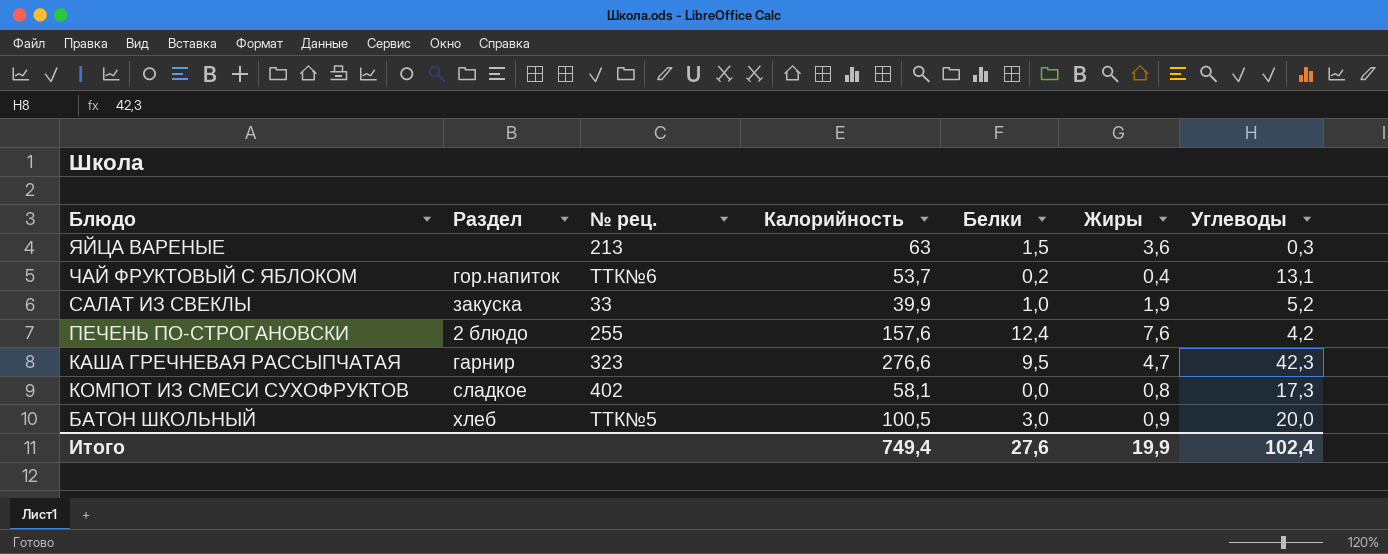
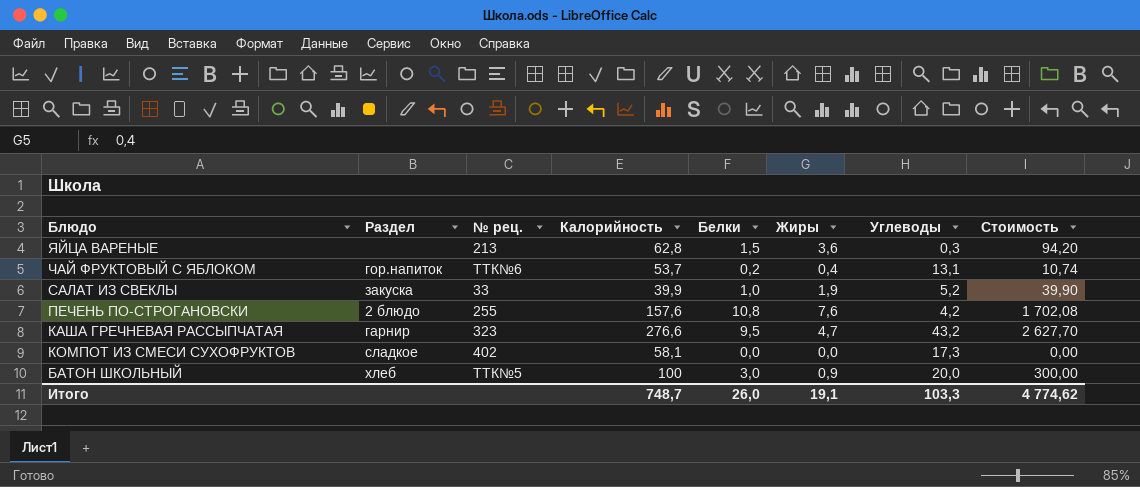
column Стоимость | formula: none -> [Калорийность] * [Белки]
ЯЙЦА ВАРЕНЫЕ | Калорийность: 63 -> 62,8
ПЕЧЕНЬ ПО-СТРОГАНОВСКИ | Белки: 12,4 -> 10,8
КАША ГРЕЧНЕВАЯ РАССЫПЧАТАЯ | Углеводы: 42,3 -> 43,2
КОМПОТ ИЗ СМЕСИ СУХОФРУКТОВ | Жиры: 0,8 -> 0,0
БАТОН ШКОЛЬНЫЙ | Калорийность: 100,5 -> 100
Итого | Калорийность: 749,4 -> 748,7
Итого | Белки: 27,6 -> 26,0
Итого | Жиры: 19,9 -> 19,1
Итого | Углеводы: 102,4 -> 103,3

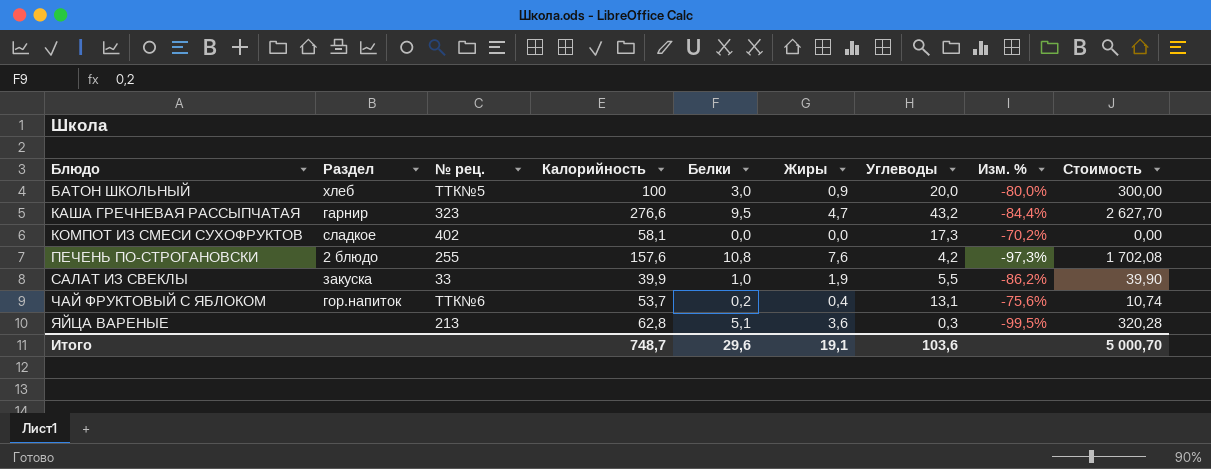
row order: none -> Блюдо ascending
column Изм. % | formula: none -> ([Углеводы] - [Калорийность]) / [Калорийность]
САЛАТ ИЗ СВЕКЛЫ | Углеводы: 5,2 -> 5,5
ЯЙЦА ВАРЕНЫЕ | Белки: 1,5 -> 5,1
ЯЙЦА ВАРЕНЫЕ | Стоимость: 94,20 -> 320,28
Итого | Белки: 26,0 -> 29,6
Итого | Углеводы: 103,3 -> 103,6
Итого | Стоимость: 4 774,62 -> 5 000,70

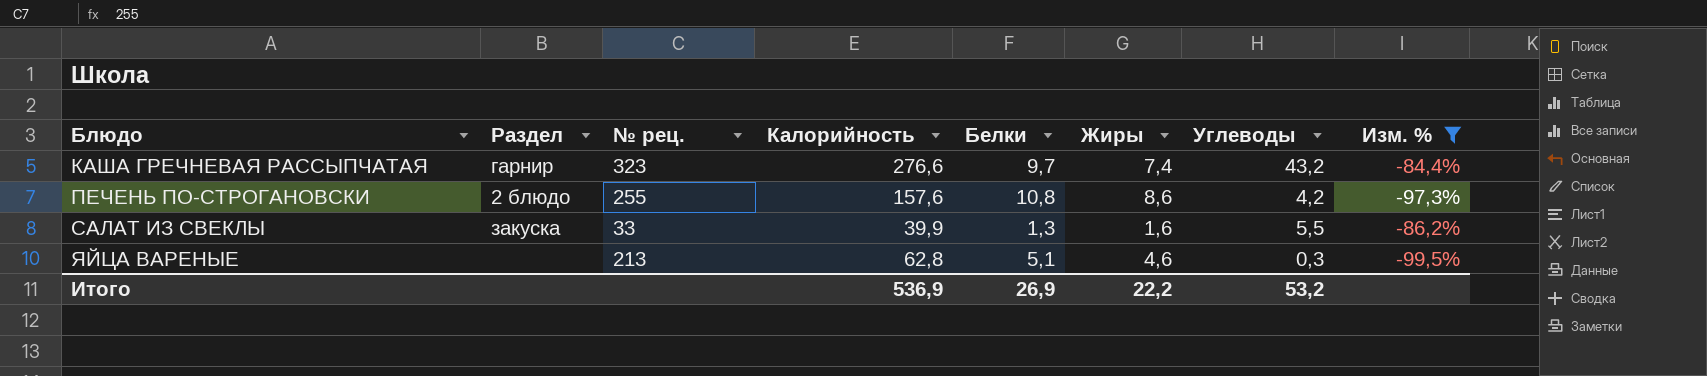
filter: none -> Изм. % <= -84,4%
column Стоимость | formula: [Калорийность] * [Белки] -> none
КАША ГРЕЧНЕВАЯ РАССЫПЧАТАЯ | Белки: 9,5 -> 9,7
КАША ГРЕЧНЕВАЯ РАССЫПЧАТАЯ | Жиры: 4,7 -> 7,4
ПЕЧЕНЬ ПО-СТРОГАНОВСКИ | Жиры: 7,6 -> 8,6
САЛАТ ИЗ СВЕКЛЫ | Белки: 1,0 -> 1,3
САЛАТ ИЗ СВЕКЛЫ | Жиры: 1,9 -> 1,6
ЯЙЦА ВАРЕНЫЕ | Жиры: 3,6 -> 4,6
Итого | Калорийность: 748,7 -> 536,9
Итого | Белки: 29,6 -> 26,9
Итого | Жиры: 19,1 -> 22,2
Итого | Углеводы: 103,6 -> 53,2

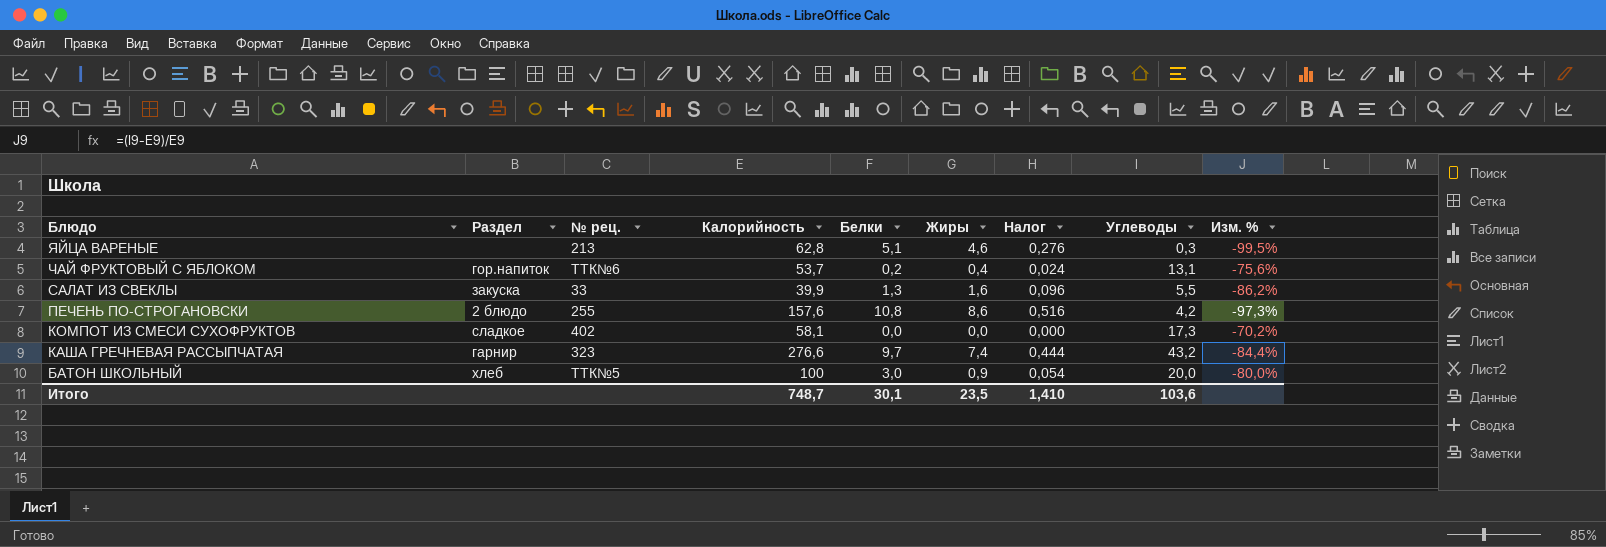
filter: Изм. % <= -84,4% -> none
row order: Блюдо ascending -> Блюдо descending
column Налог | formula: none -> [Жиры] * 0,06
Итого | Калорийность: 536,9 -> 748,7
Итого | Белки: 26,9 -> 30,1
Итого | Жиры: 22,2 -> 23,5
Итого | Углеводы: 53,2 -> 103,6

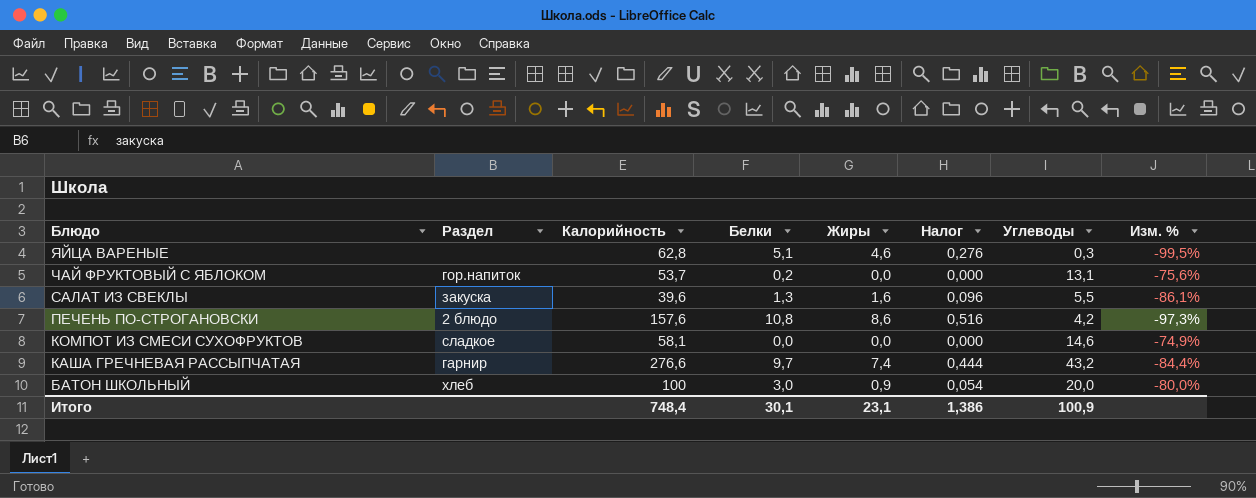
column № рец. | position: 3 -> none
ЧАЙ ФРУКТОВЫЙ С ЯБЛОКОМ | Жиры: 0,4 -> 0,0
ЧАЙ ФРУКТОВЫЙ С ЯБЛОКОМ | Налог: 0,024 -> 0,000
САЛАТ ИЗ СВЕКЛЫ | Калорийность: 39,9 -> 39,6
САЛАТ ИЗ СВЕКЛЫ | Изм. %: -86,2% -> -86,1%
КОМПОТ ИЗ СМЕСИ СУХОФРУКТОВ | Углеводы: 17,3 -> 14,6
КОМПОТ ИЗ СМЕСИ СУХОФРУКТОВ | Изм. %: -70,2% -> -74,9%
Итого | Калорийность: 748,7 -> 748,4
Итого | Жиры: 23,5 -> 23,1
Итого | Налог: 1,410 -> 1,386
Итого | Углеводы: 103,6 -> 100,9

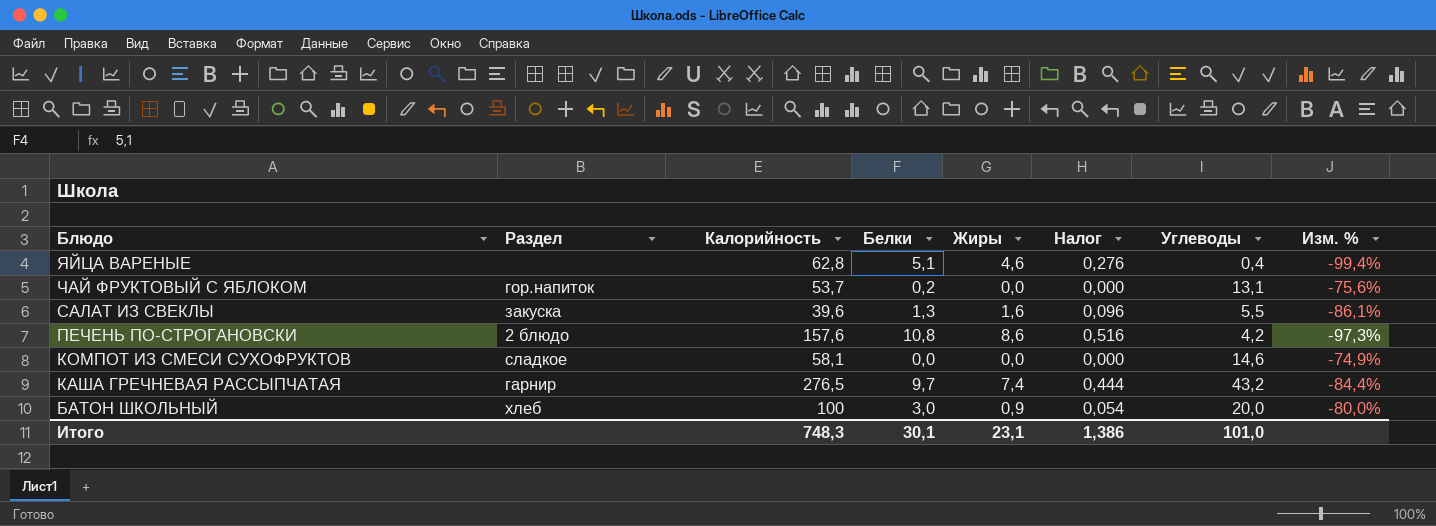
ЯЙЦА ВАРЕНЫЕ | Углеводы: 0,3 -> 0,4
ЯЙЦА ВАРЕНЫЕ | Изм. %: -99,5% -> -99,4%
КАША ГРЕЧНЕВАЯ РАССЫПЧАТАЯ | Калорийность: 276,6 -> 276,5
Итого | Калорийность: 748,4 -> 748,3
Итого | Углеводы: 100,9 -> 101,0

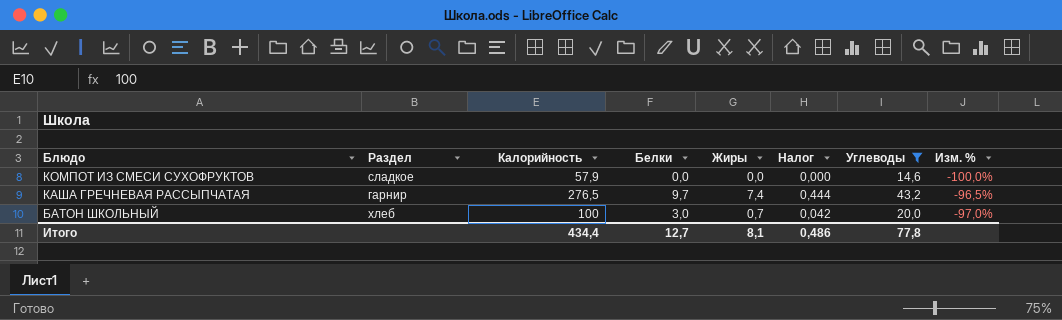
filter: none -> Углеводы >= 14,6
column Изм. % | formula: ([Углеводы] - [Калорийность]) / [Калорийность] -> ([Белки] - [Калорийность]) / [Калорийность]
КОМПОТ ИЗ СМЕСИ СУХОФРУКТОВ | Калорийность: 58,1 -> 57,9
БАТОН ШКОЛЬНЫЙ | Жиры: 0,9 -> 0,7
БАТОН ШКОЛЬНЫЙ | Налог: 0,054 -> 0,042
Итого | Калорийность: 748,3 -> 434,4
Итого | Белки: 30,1 -> 12,7
Итого | Жиры: 23,1 -> 8,1
Итого | Налог: 1,386 -> 0,486
Итого | Углеводы: 101,0 -> 77,8

